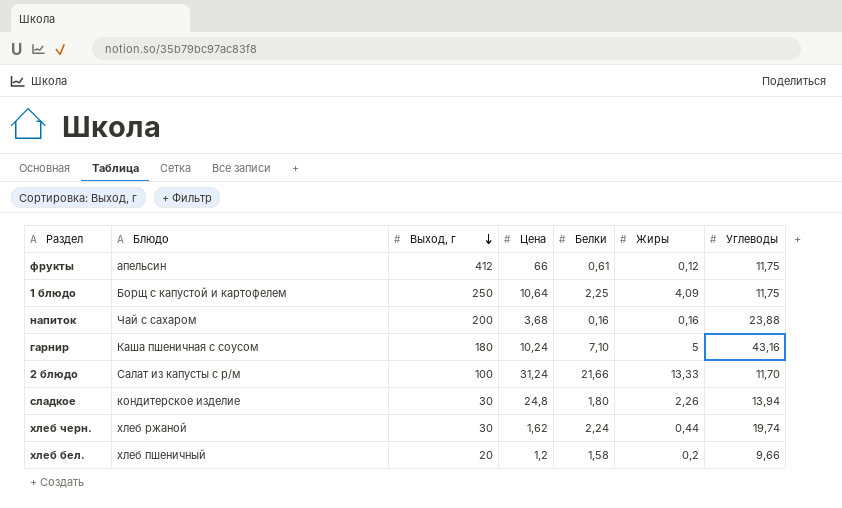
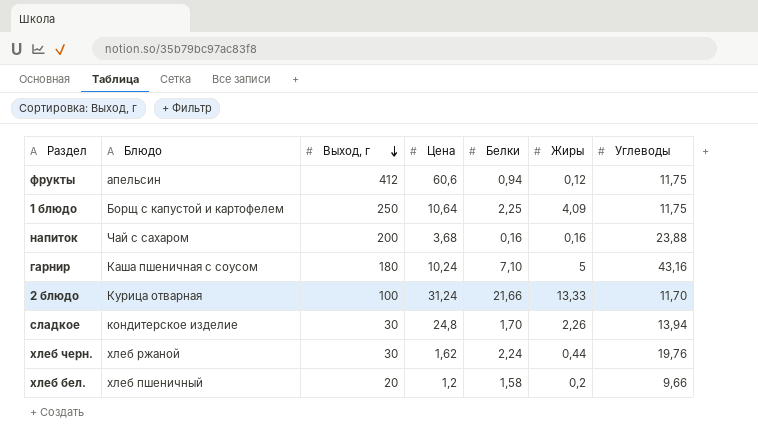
фрукты | Цена: 66 -> 60,6
фрукты | Белки: 0,61 -> 0,94
2 блюдо | Блюдо: Салат из капусты с р/м -> Курица отварная
сладкое | Белки: 1,80 -> 1,70
хлеб черн. | Углеводы: 19,74 -> 19,76

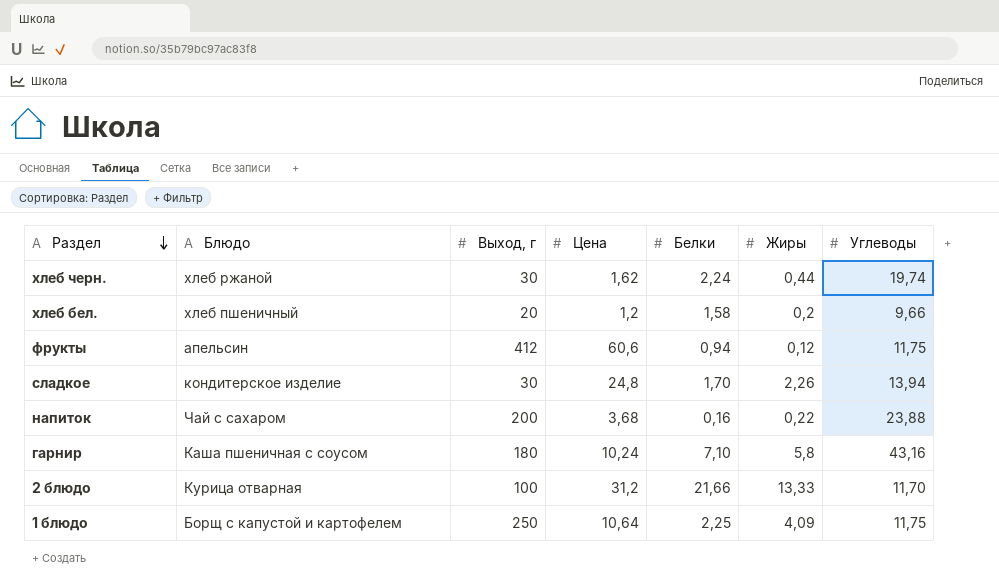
row order: Выход, г descending -> Раздел descending
хлеб черн. | Углеводы: 19,76 -> 19,74
напиток | Жиры: 0,16 -> 0,22
гарнир | Жиры: 5 -> 5,8
2 блюдо | Цена: 31,24 -> 31,2

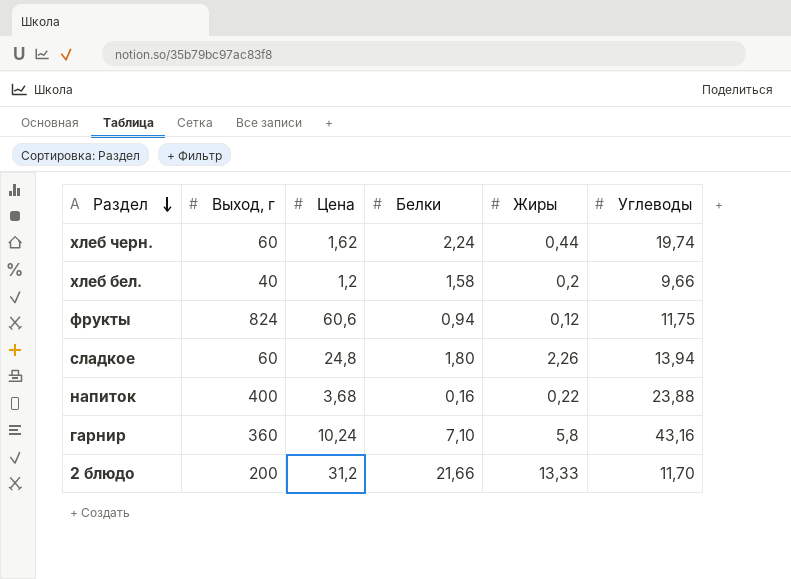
column Блюдо | position: 2 -> none
row 1 блюдо: Борщ с капустой и картофелем | 250 | 10,64 | 2,25 | 4,09 | 11,75 -> none
хлеб черн. | Выход, г: 30 -> 60
хлеб бел. | Выход, г: 20 -> 40
фрукты | Выход, г: 412 -> 824
сладкое | Выход, г: 30 -> 60
сладкое | Белки: 1,70 -> 1,80
напиток | Выход, г: 200 -> 400
гарнир | Выход, г: 180 -> 360
2 блюдо | Выход, г: 100 -> 200

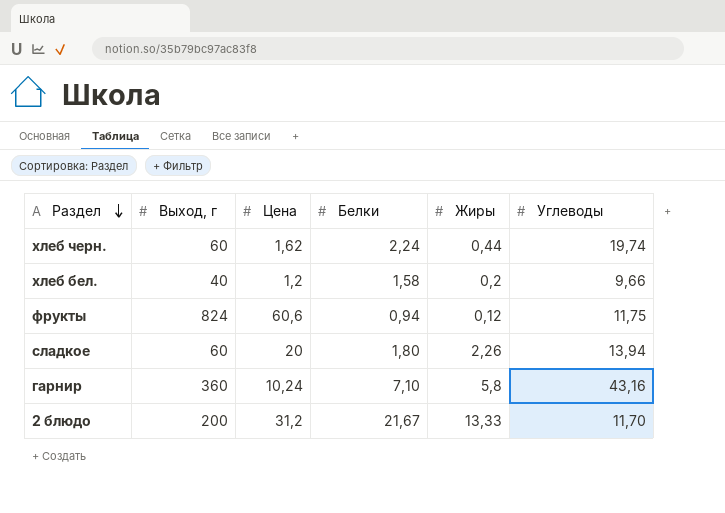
row напиток: 400 | 3,68 | 0,16 | 0,22 | 23,88 -> none
сладкое | Цена: 24,8 -> 20
2 блюдо | Белки: 21,66 -> 21,67

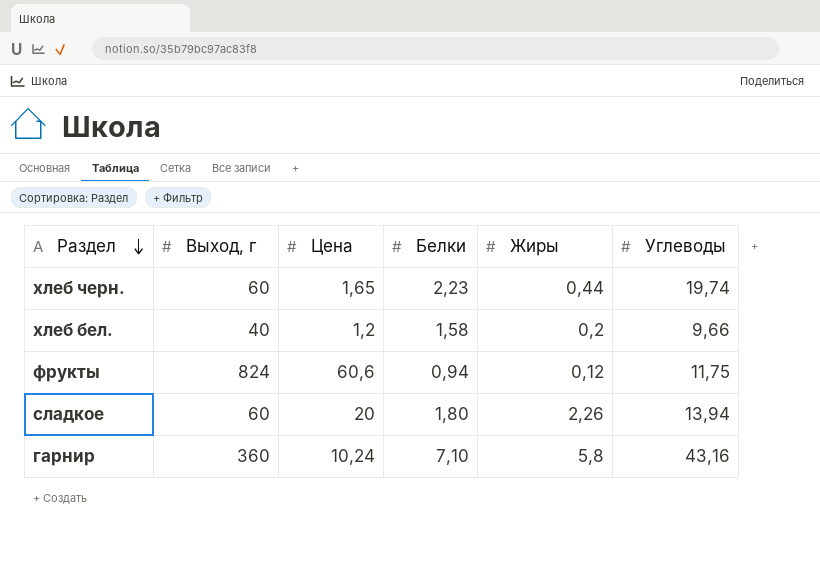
row 2 блюдо: 200 | 31,2 | 21,67 | 13,33 | 11,70 -> none
хлеб черн. | Цена: 1,62 -> 1,65
хлеб черн. | Белки: 2,24 -> 2,23

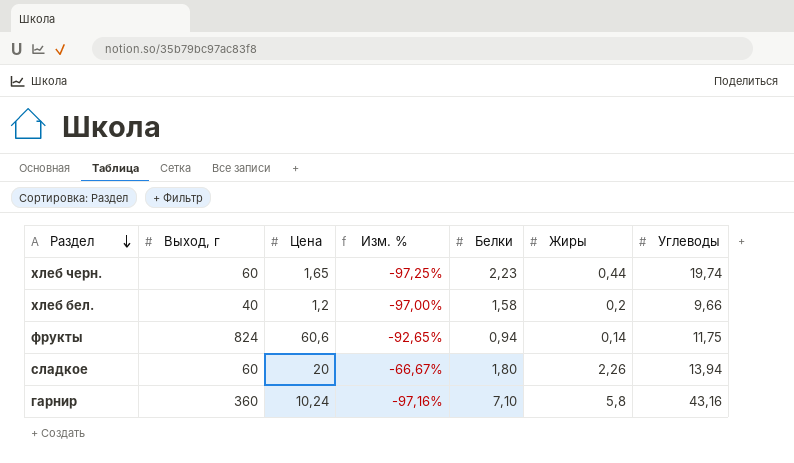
column Изм. % | formula: none -> ([Цена] - [Выход, г]) / [Выход, г]
фрукты | Жиры: 0,12 -> 0,14

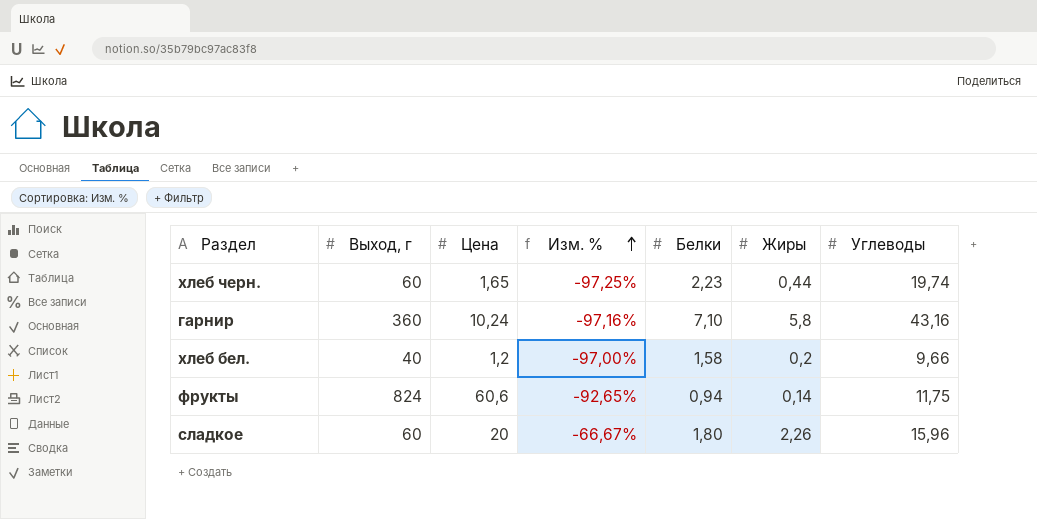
row order: Раздел descending -> Изм. % ascending
сладкое | Углеводы: 13,94 -> 15,96

